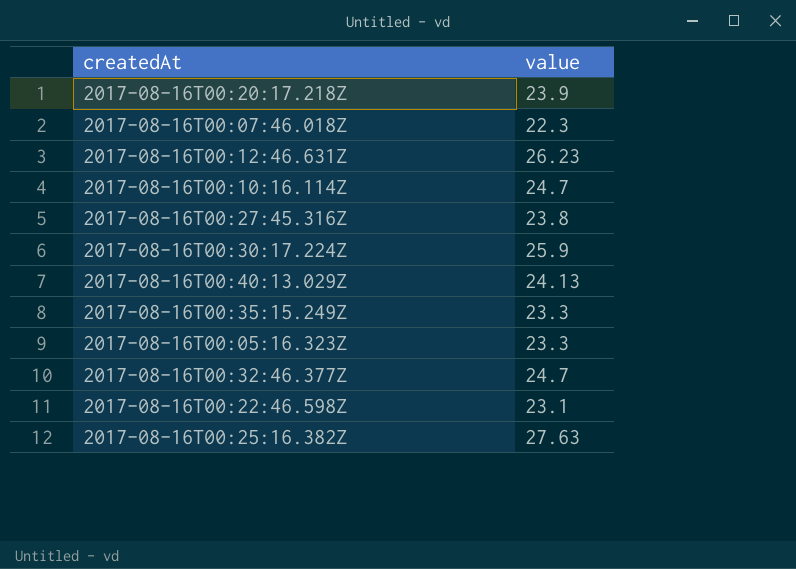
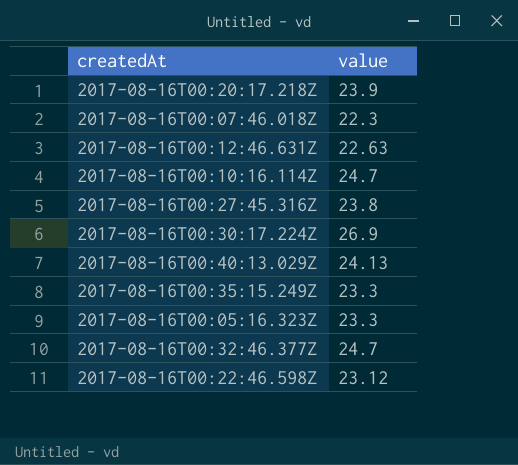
row 2017-08-16T00:25:16.382Z: 27.63 -> none
2017-08-16T00:12:46.631Z | value: 26.23 -> 22.63
2017-08-16T00:30:17.224Z | value: 25.9 -> 26.9
2017-08-16T00:22:46.598Z | value: 23.1 -> 23.12

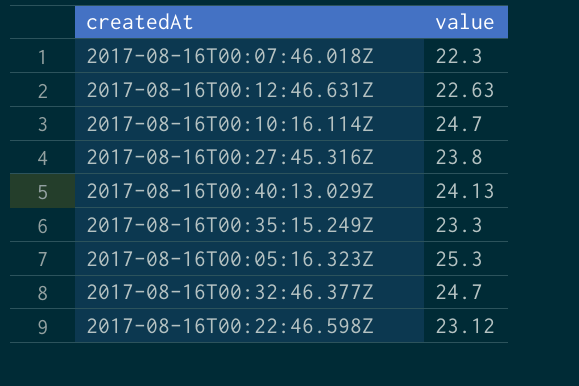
row 2017-08-16T00:20:17.218Z: 23.9 -> none
row 2017-08-16T00:30:17.224Z: 26.9 -> none
2017-08-16T00:05:16.323Z | value: 23.3 -> 25.3

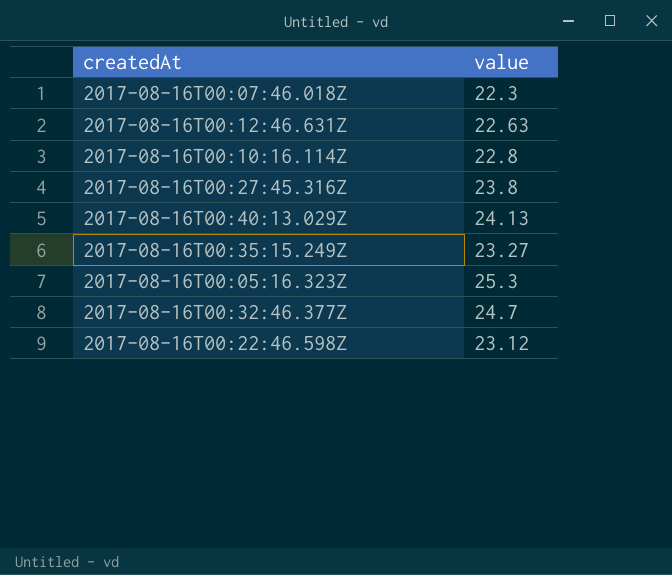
2017-08-16T00:10:16.114Z | value: 24.7 -> 22.8
2017-08-16T00:35:15.249Z | value: 23.3 -> 23.27

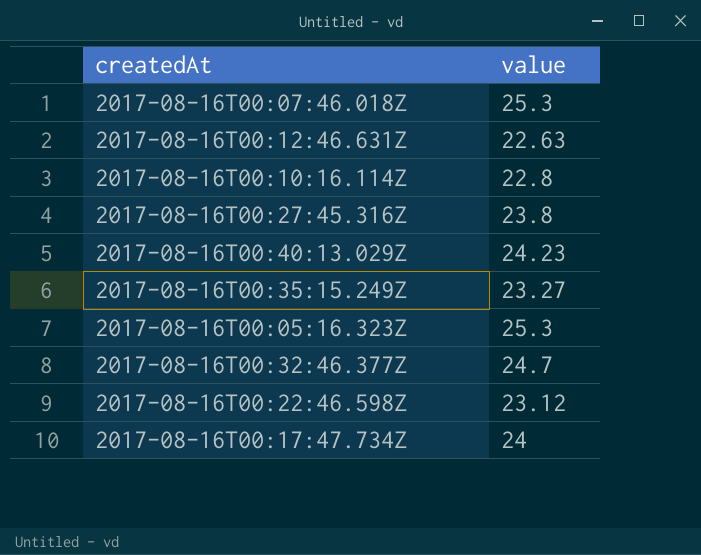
2017-08-16T00:07:46.018Z | value: 22.3 -> 25.3
2017-08-16T00:40:13.029Z | value: 24.13 -> 24.23
row 2017-08-16T00:17:47.734Z: none -> 24

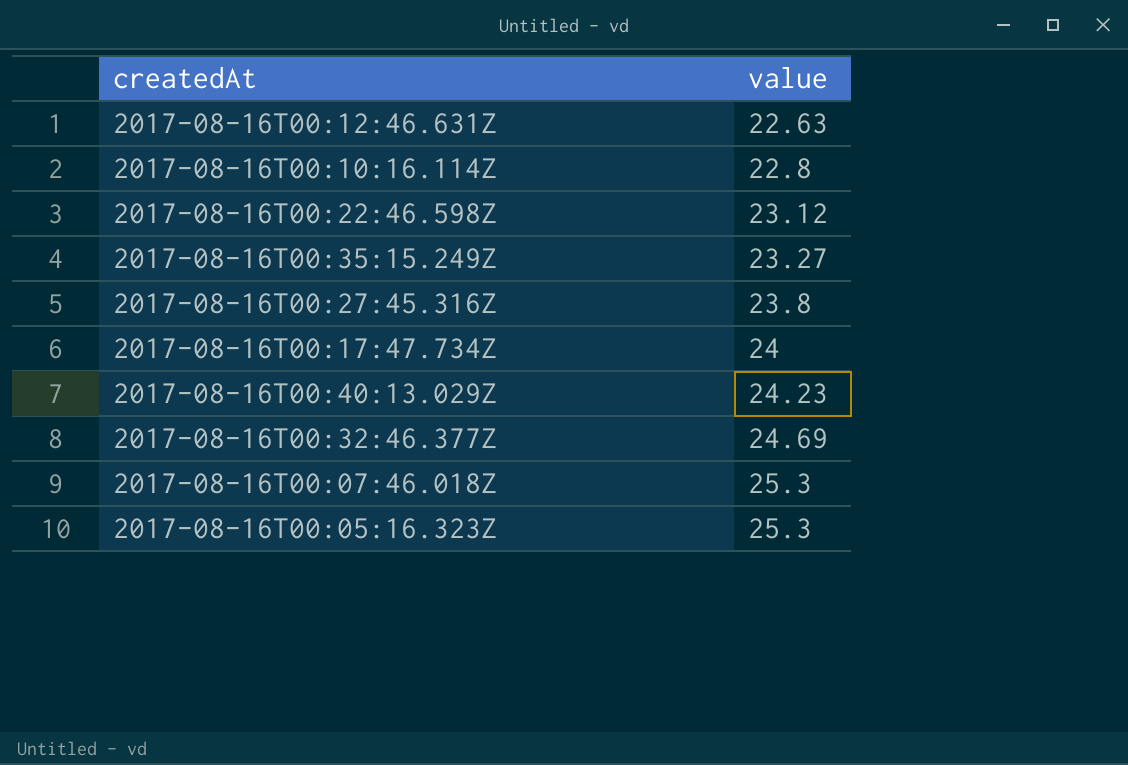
row order: none -> value ascending
2017-08-16T00:32:46.377Z | value: 24.7 -> 24.69

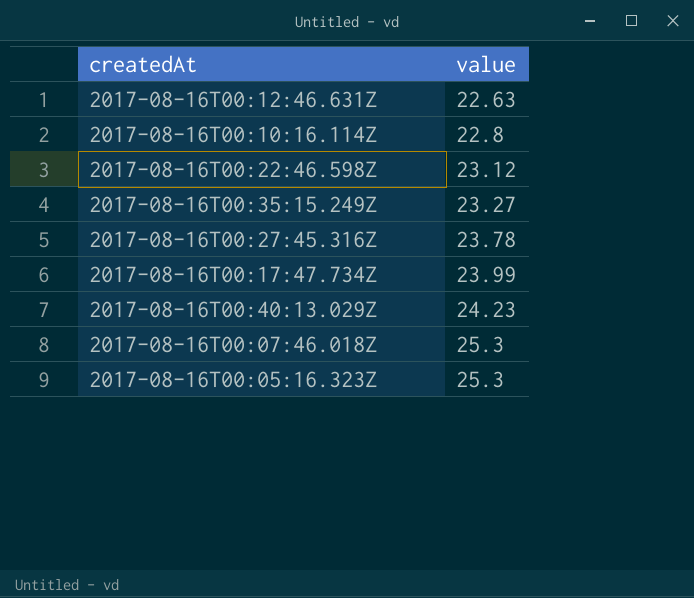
row 2017-08-16T00:32:46.377Z: 24.69 -> none
2017-08-16T00:27:45.316Z | value: 23.8 -> 23.78
2017-08-16T00:17:47.734Z | value: 24 -> 23.99

